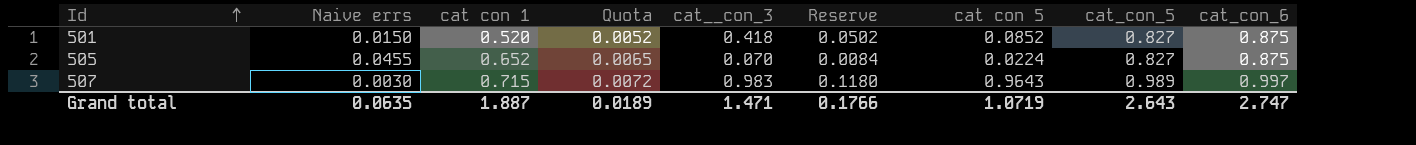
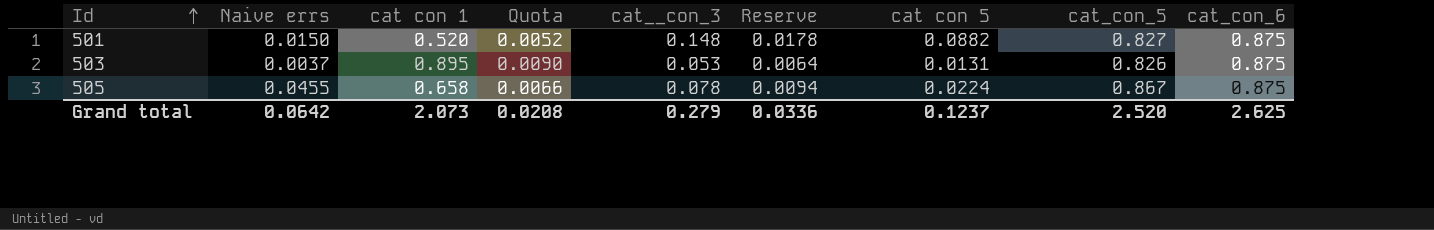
row 507: 0.0030 | 0.715 | 0.0072 | 0.983 | 0.1180 | 0.9643 | 0.989 | 0.997 -> none
501 | cat__con_3: 0.418 -> 0.148
501 | Reserve: 0.0502 -> 0.0178
501 | cat con 5: 0.0852 -> 0.0882
row 503: none -> 0.0037 | 0.895 | 0.0090 | 0.053 | 0.0064 | 0.0131 | 0.826 | 0.875
505 | cat con 1: 0.652 -> 0.658
505 | Quota: 0.0065 -> 0.0066
505 | cat__con_3: 0.070 -> 0.078
505 | Reserve: 0.0084 -> 0.0094
505 | cat_con_5: 0.827 -> 0.867
Grand total | Naive errs: 0.0635 -> 0.0642
Grand total | cat con 1: 1.887 -> 2.073
Grand total | Quota: 0.0189 -> 0.0208
Grand total | cat__con_3: 1.471 -> 0.279
Grand total | Reserve: 0.1766 -> 0.0336
Grand total | cat con 5: 1.0719 -> 0.1237
Grand total | cat_con_5: 2.643 -> 2.520
Grand total | cat_con_6: 2.747 -> 2.625

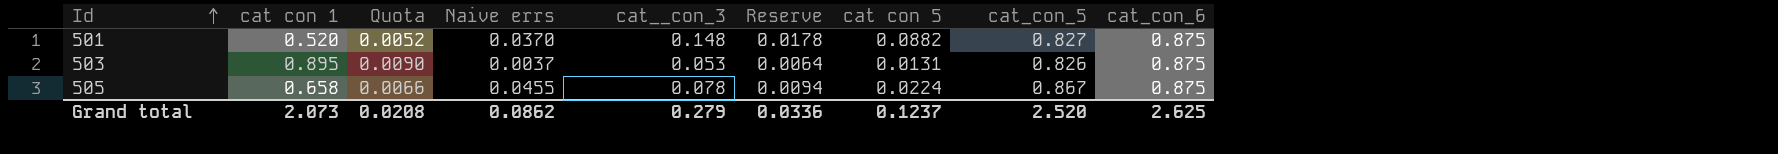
column Naive errs | position: 2 -> 4
501 | Naive errs: 0.0150 -> 0.0370
Grand total | Naive errs: 0.0642 -> 0.0862

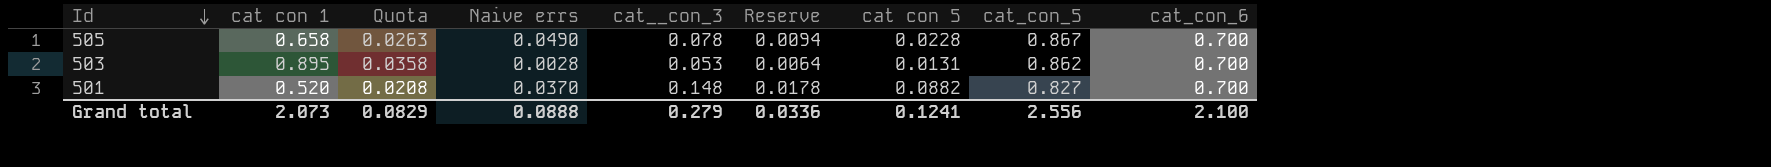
row order: Id ascending -> Id descending
column Quota | formula: [cat con 1] * 0.01 -> [cat con 1] * 0.04
505 | Naive errs: 0.0455 -> 0.0490
505 | cat con 5: 0.0224 -> 0.0228
505 | cat_con_6: 0.875 -> 0.700
503 | Naive errs: 0.0037 -> 0.0028
503 | cat_con_5: 0.826 -> 0.862
503 | cat_con_6: 0.875 -> 0.700
501 | cat_con_6: 0.875 -> 0.700
Grand total | Quota: 0.0208 -> 0.0829
Grand total | Naive errs: 0.0862 -> 0.0888
Grand total | cat con 5: 0.1237 -> 0.1241
Grand total | cat_con_5: 2.520 -> 2.556
Grand total | cat_con_6: 2.625 -> 2.100

